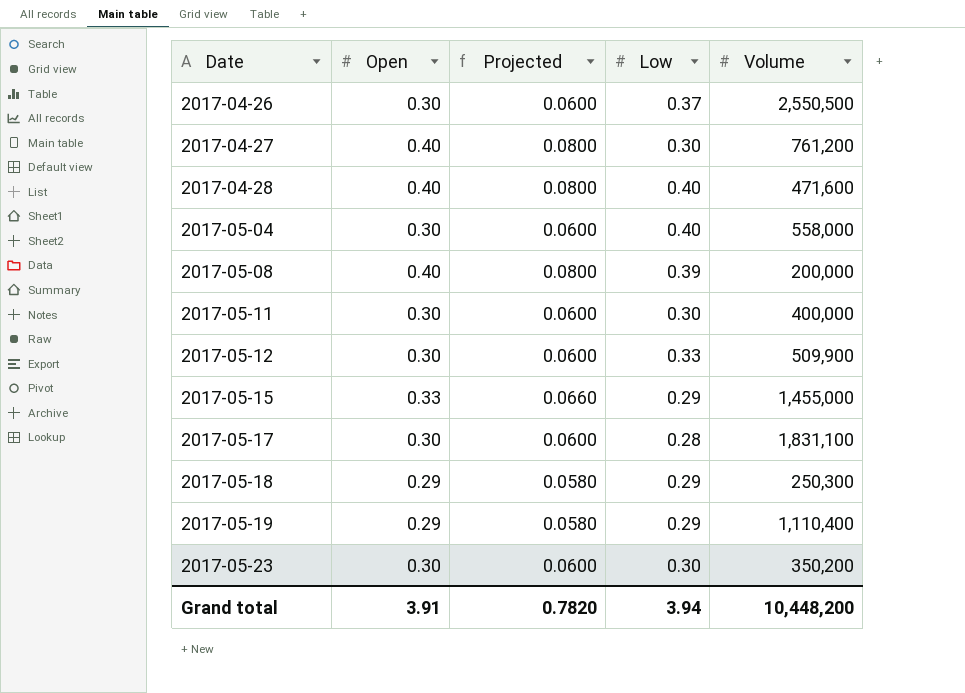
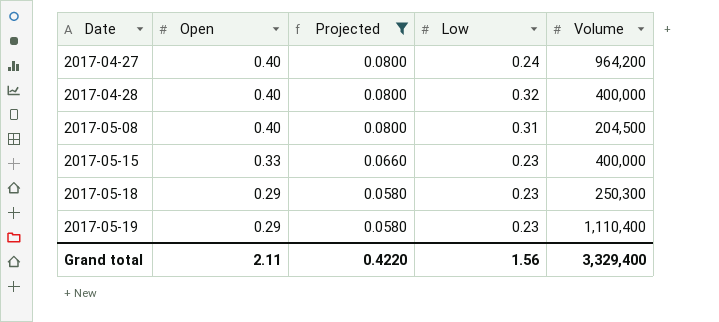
filter: none -> Projected != 0.0600
2017-04-27 | Low: 0.30 -> 0.24
2017-04-27 | Volume: 761,200 -> 964,200
2017-04-28 | Low: 0.40 -> 0.32
2017-04-28 | Volume: 471,600 -> 400,000
2017-05-08 | Low: 0.39 -> 0.31
2017-05-08 | Volume: 200,000 -> 204,500
2017-05-15 | Low: 0.29 -> 0.23
2017-05-15 | Volume: 1,455,000 -> 400,000
2017-05-18 | Low: 0.29 -> 0.23
2017-05-19 | Low: 0.29 -> 0.23
Grand total | Open: 3.91 -> 2.11
Grand total | Projected: 0.7820 -> 0.4220
Grand total | Low: 3.94 -> 1.56
Grand total | Volume: 10,448,200 -> 3,329,400

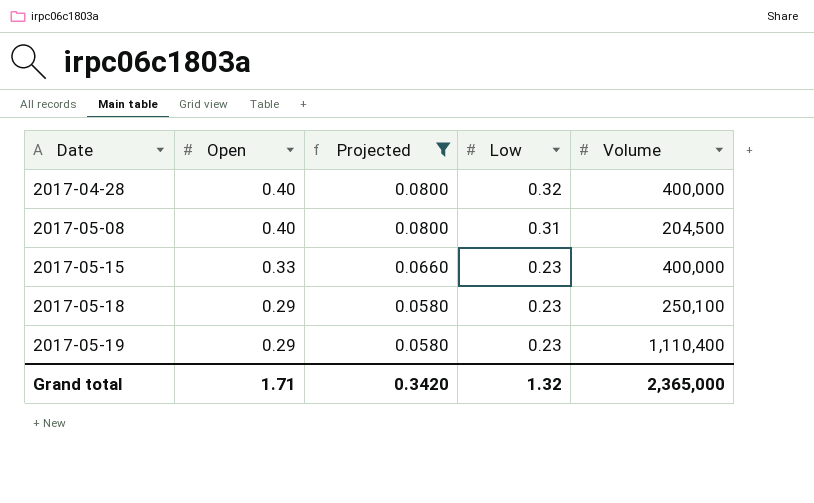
row 2017-04-27: 0.40 | 0.0800 | 0.24 | 964,200 -> none
2017-05-18 | Volume: 250,300 -> 250,100
Grand total | Open: 2.11 -> 1.71
Grand total | Projected: 0.4220 -> 0.3420
Grand total | Low: 1.56 -> 1.32
Grand total | Volume: 3,329,400 -> 2,365,000

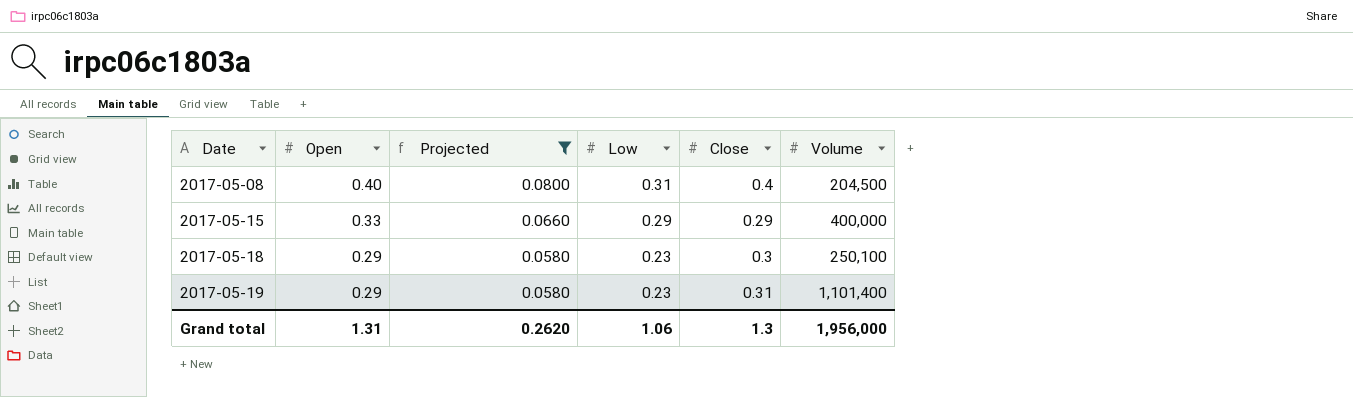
column Close | position: none -> 5
row 2017-04-28: 0.40 | 0.0800 | 0.32 | 400,000 -> none
2017-05-15 | Low: 0.23 -> 0.29
2017-05-19 | Volume: 1,110,400 -> 1,101,400
Grand total | Open: 1.71 -> 1.31
Grand total | Projected: 0.3420 -> 0.2620
Grand total | Low: 1.32 -> 1.06
Grand total | Volume: 2,365,000 -> 1,956,000

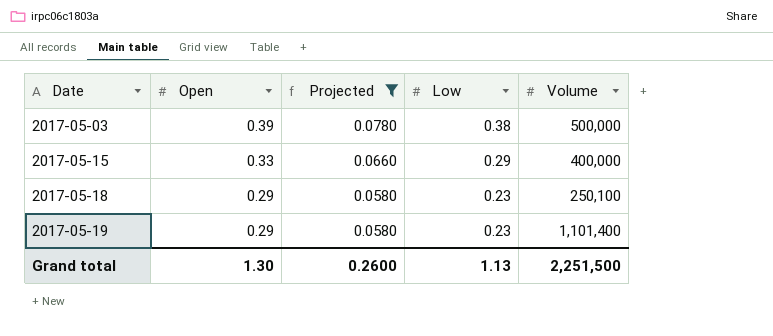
column Close | position: 5 -> none
row 2017-05-08: 0.40 | 0.0800 | 0.31 | 0.4 | 204,500 -> none
row 2017-05-03: none -> 0.39 | 0.0780 | 0.38 | 500,000
Grand total | Open: 1.31 -> 1.30
Grand total | Projected: 0.2620 -> 0.2600
Grand total | Low: 1.06 -> 1.13
Grand total | Volume: 1,956,000 -> 2,251,500

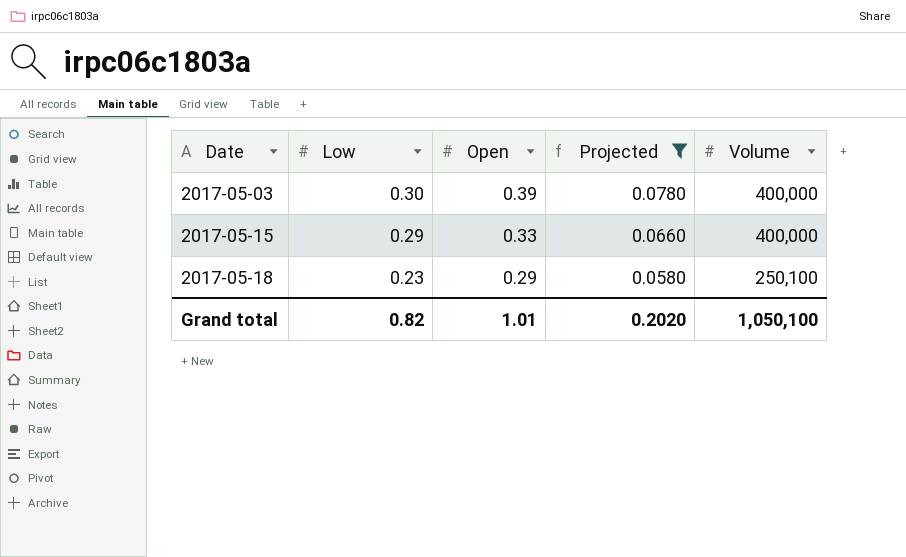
column Low | position: 4 -> 2
row 2017-05-19: 0.29 | 0.0580 | 0.23 | 1,101,400 -> none
2017-05-03 | Low: 0.38 -> 0.30
2017-05-03 | Volume: 500,000 -> 400,000
Grand total | Low: 1.13 -> 0.82
Grand total | Open: 1.30 -> 1.01
Grand total | Projected: 0.2600 -> 0.2020
Grand total | Volume: 2,251,500 -> 1,050,100

